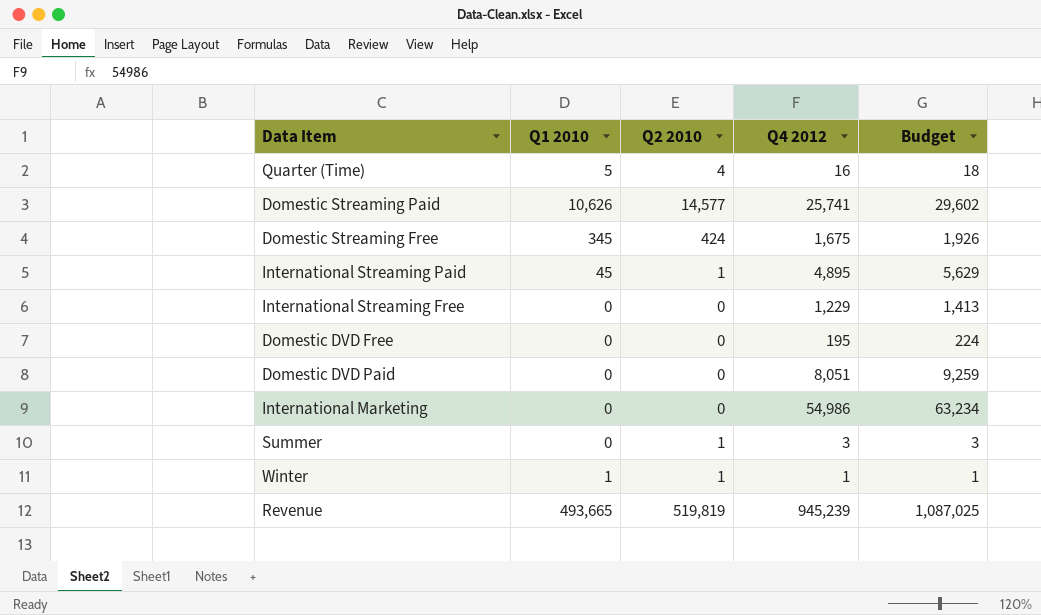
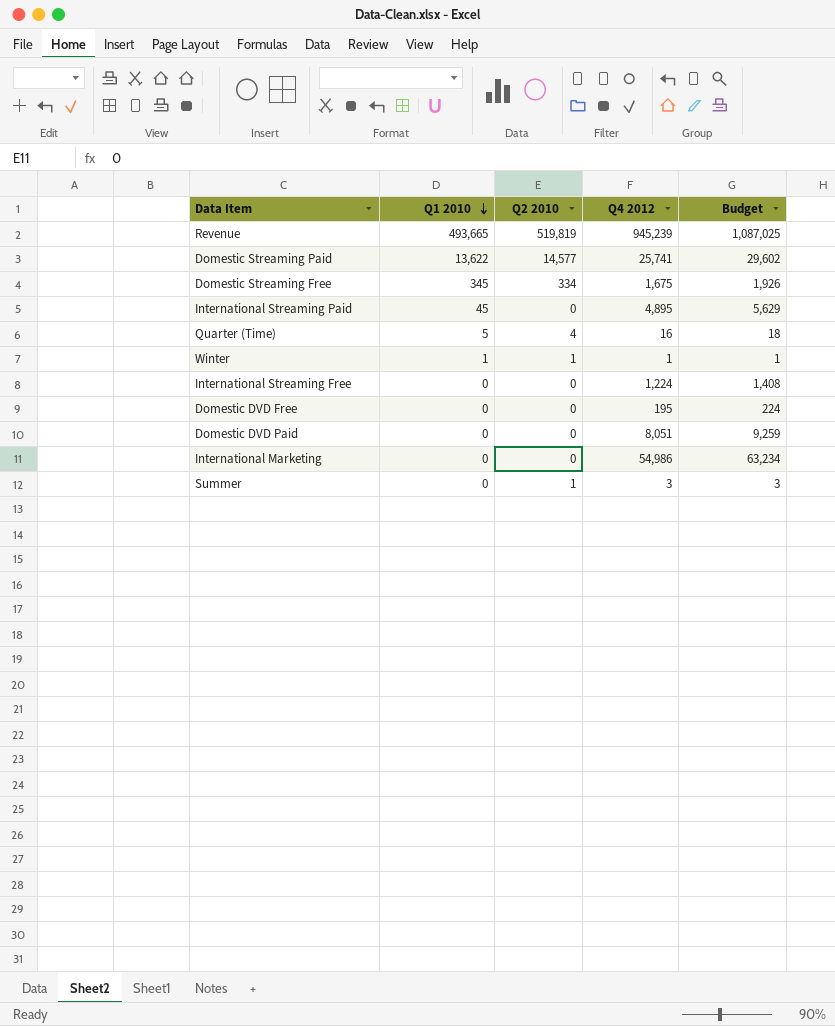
row order: none -> Q1 2010 descending
Domestic Streaming Paid | Q1 2010: 10,626 -> 13,622
Domestic Streaming Free | Q2 2010: 424 -> 334
International Streaming Paid | Q2 2010: 1 -> 0
International Streaming Free | Q4 2012: 1,229 -> 1,224
International Streaming Free | Budget: 1,413 -> 1,408

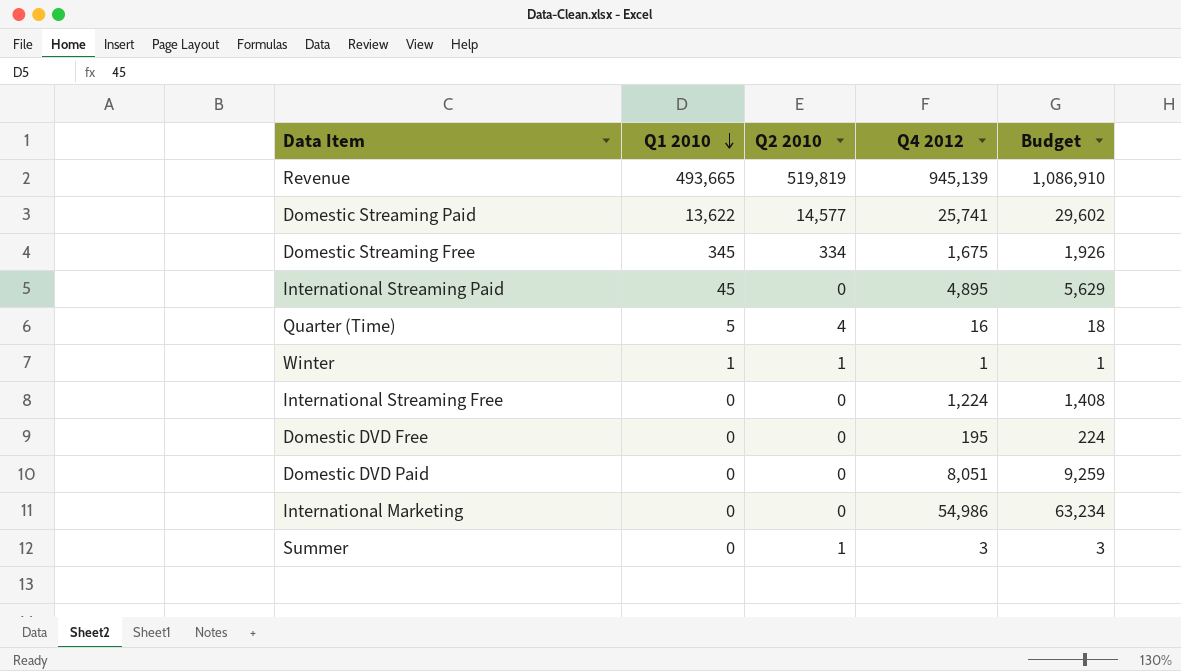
Revenue | Q4 2012: 945,239 -> 945,139
Revenue | Budget: 1,087,025 -> 1,086,910

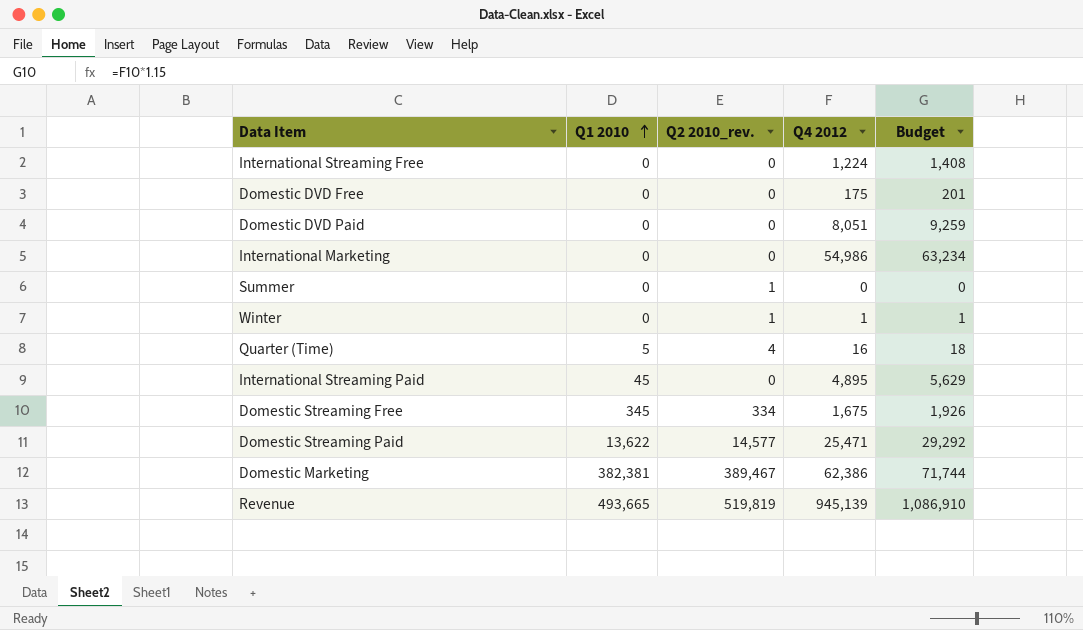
row order: Q1 2010 descending -> Q1 2010 ascending
column name: Q2 2010 -> Q2 2010_rev.
Domestic DVD Free | Q4 2012: 195 -> 175
Domestic DVD Free | Budget: 224 -> 201
Summer | Q4 2012: 3 -> 0
Summer | Budget: 3 -> 0
Winter | Q1 2010: 1 -> 0
Domestic Streaming Paid | Q4 2012: 25,741 -> 25,471
Domestic Streaming Paid | Budget: 29,602 -> 29,292
row Domestic Marketing: none -> 382,381 | 389,467 | 62,386 | 71,744

